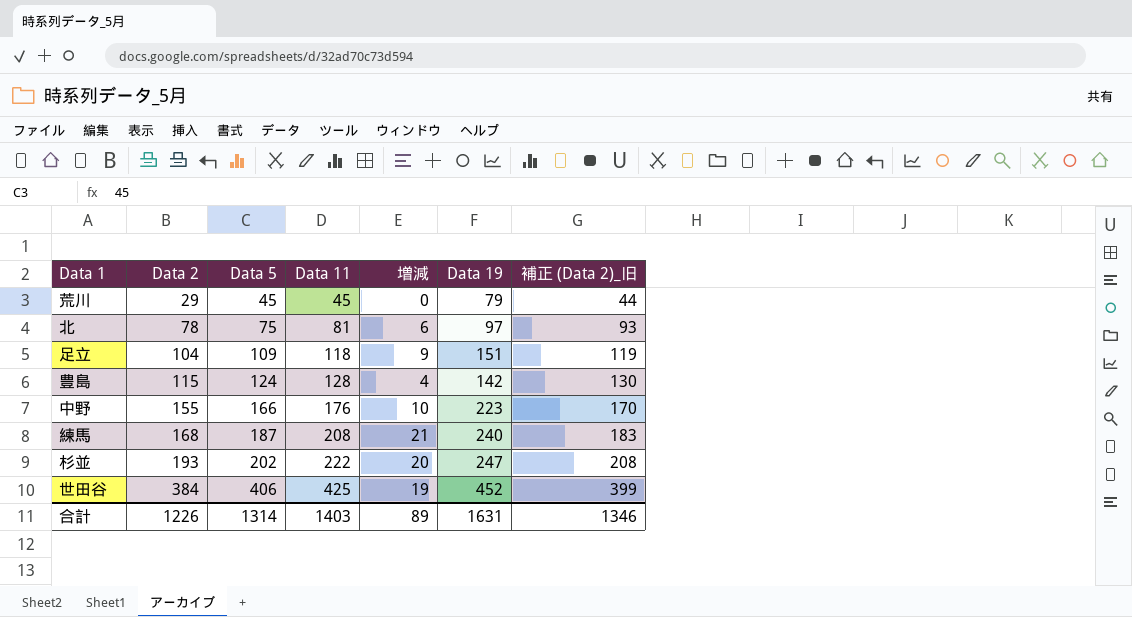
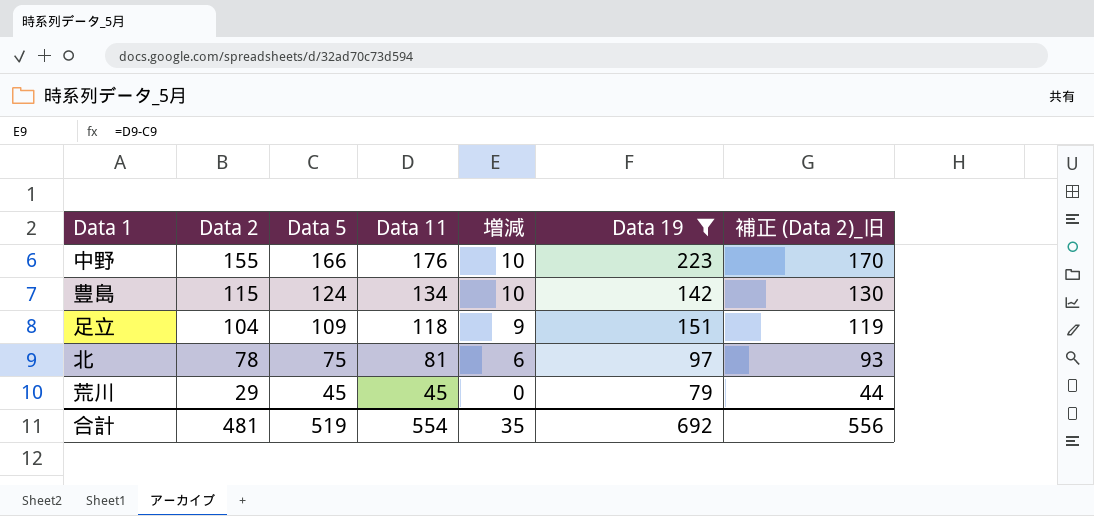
filter: none -> Data 19 <= 223
row order: Data 2 ascending -> Data 2 descending
豊島 | Data 11: 128 -> 134
豊島 | 増減: 4 -> 10
合計 | Data 2: 1226 -> 481
合計 | Data 5: 1314 -> 519
合計 | Data 11: 1403 -> 554
合計 | 増減: 89 -> 35
合計 | Data 19: 1631 -> 692
合計 | 補正 (Data 2)_旧: 1346 -> 556

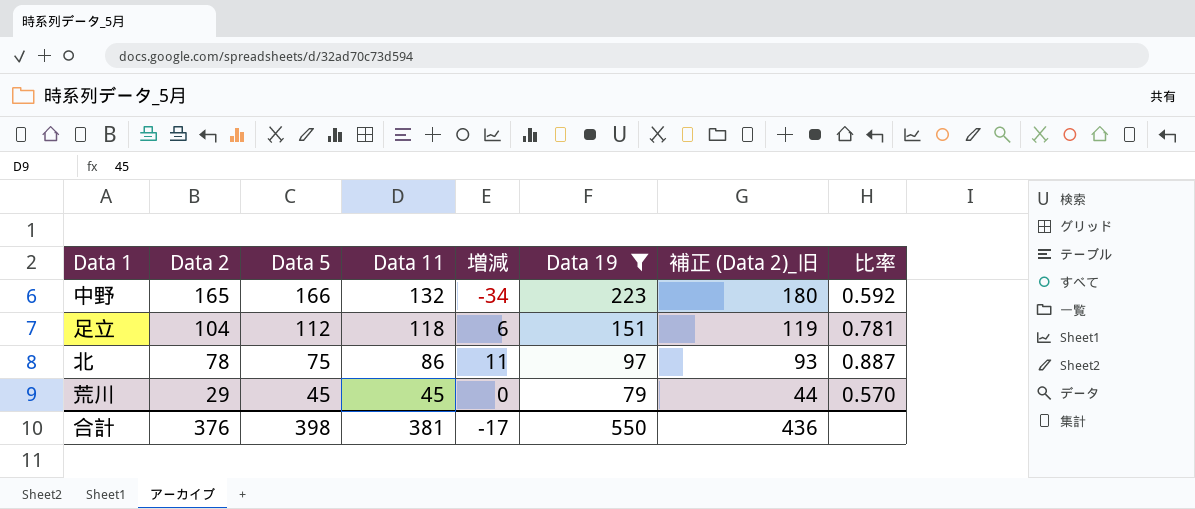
column 比率 | formula: none -> [Data 11] / [Data 19]
row 豊島: 115 | 124 | 134 | 10 | 142 | 130 -> none
中野 | Data 2: 155 -> 165
中野 | Data 11: 176 -> 132
中野 | 増減: 10 -> -34
中野 | 補正 (Data 2)_旧: 170 -> 180
足立 | Data 5: 109 -> 112
足立 | 増減: 9 -> 6
北 | Data 11: 81 -> 86
北 | 増減: 6 -> 11
合計 | Data 2: 481 -> 376
合計 | Data 5: 519 -> 398
合計 | Data 11: 554 -> 381
合計 | 増減: 35 -> -17
合計 | Data 19: 692 -> 550
合計 | 補正 (Data 2)_旧: 556 -> 436

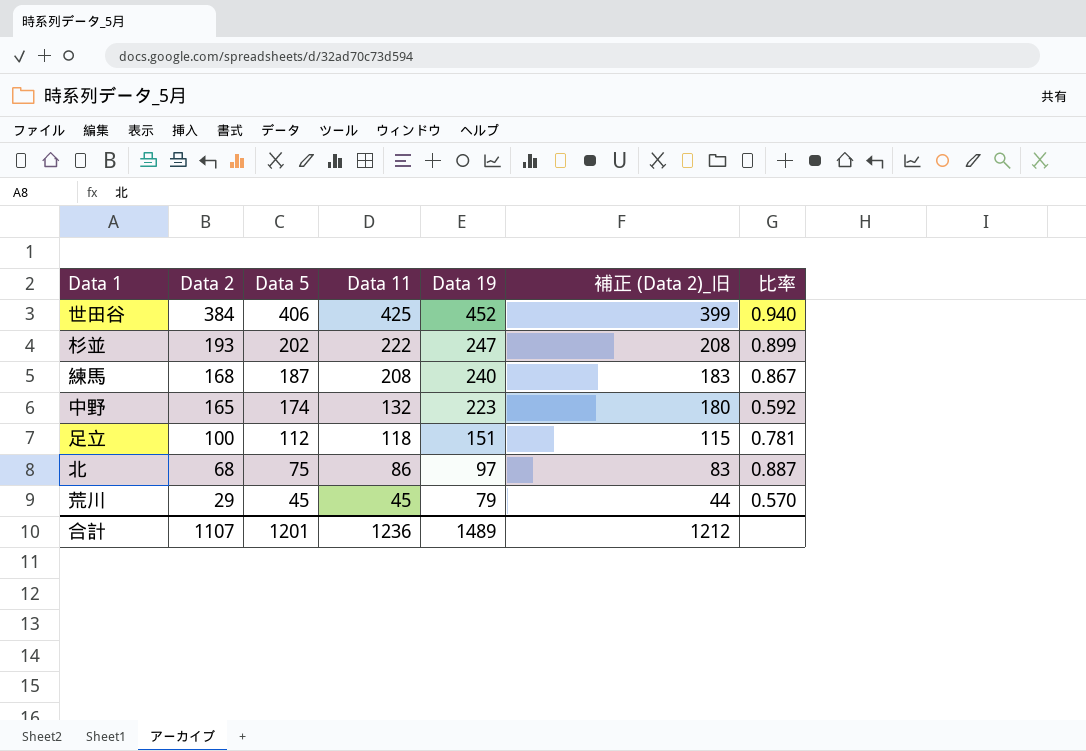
filter: Data 19 <= 223 -> none
column 増減 | formula: [Data 11] - [Data 5] -> none
中野 | Data 5: 166 -> 174
足立 | Data 2: 104 -> 100
足立 | 補正 (Data 2)_旧: 119 -> 115
北 | Data 2: 78 -> 68
北 | 補正 (Data 2)_旧: 93 -> 83
合計 | Data 2: 376 -> 1107
合計 | Data 5: 398 -> 1201
合計 | Data 11: 381 -> 1236
合計 | Data 19: 550 -> 1489
合計 | 補正 (Data 2)_旧: 436 -> 1212

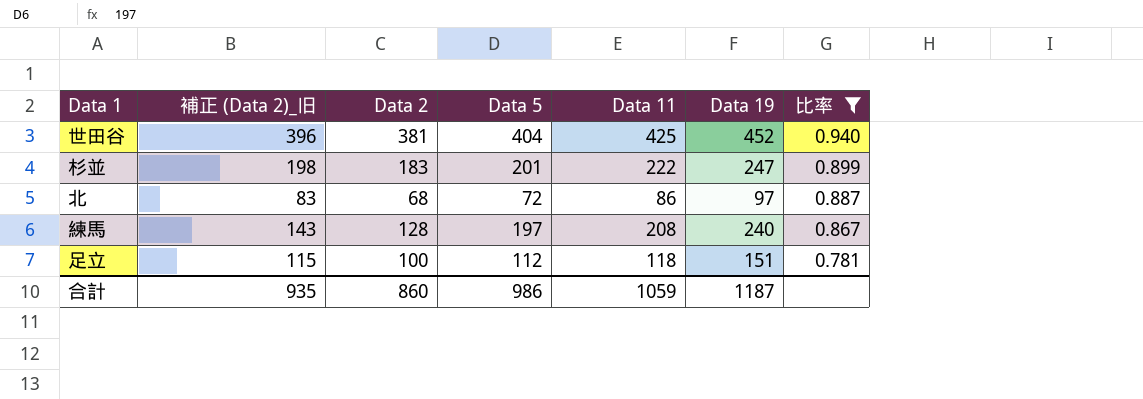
filter: none -> 比率 >= 0.781
row order: Data 2 descending -> 比率 descending
column 補正 (Data 2)_旧 | position: 6 -> 2
世田谷 | 補正 (Data 2)_旧: 399 -> 396
世田谷 | Data 2: 384 -> 381
世田谷 | Data 5: 406 -> 404
杉並 | 補正 (Data 2)_旧: 208 -> 198
杉並 | Data 2: 193 -> 183
杉並 | Data 5: 202 -> 201
北 | Data 5: 75 -> 72
練馬 | 補正 (Data 2)_旧: 183 -> 143
練馬 | Data 2: 168 -> 128
練馬 | Data 5: 187 -> 197
合計 | 補正 (Data 2)_旧: 1212 -> 935
合計 | Data 2: 1107 -> 860
合計 | Data 5: 1201 -> 986
合計 | Data 11: 1236 -> 1059
合計 | Data 19: 1489 -> 1187

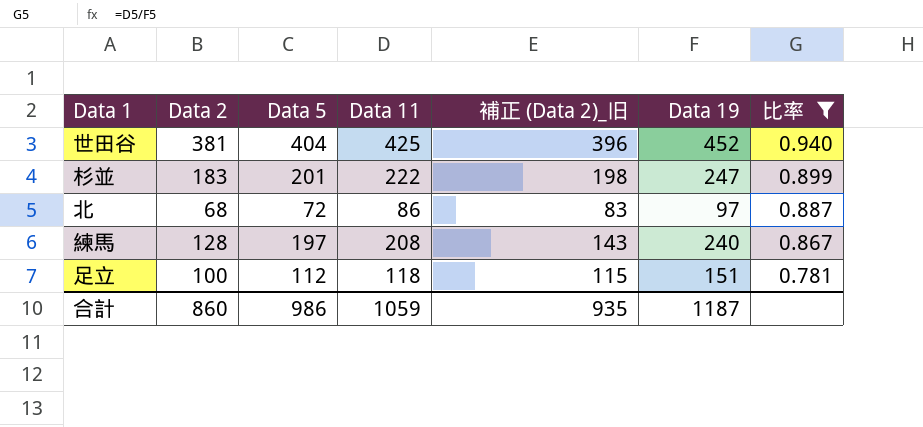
column 補正 (Data 2)_旧 | position: 2 -> 5

